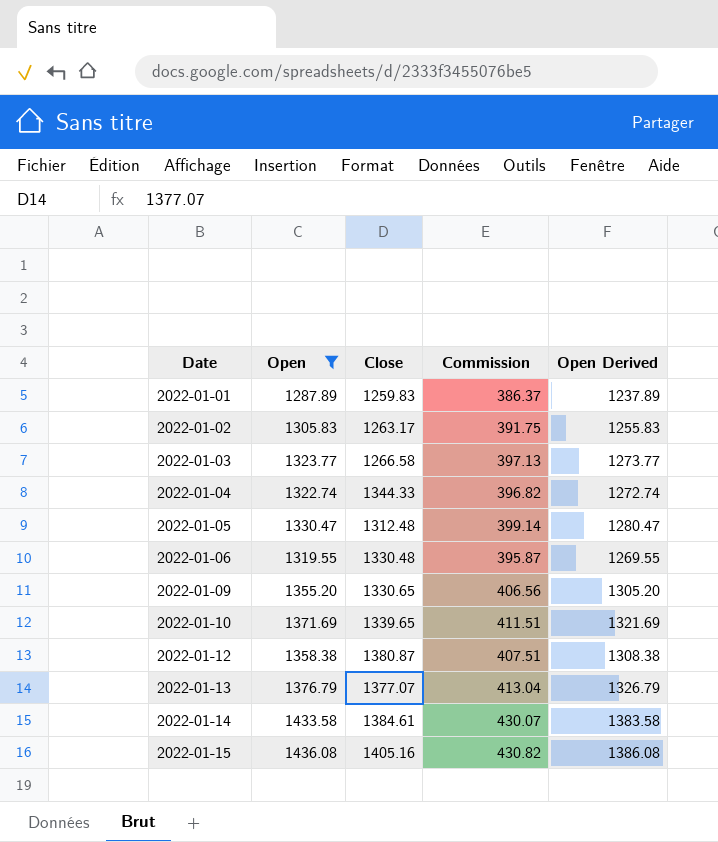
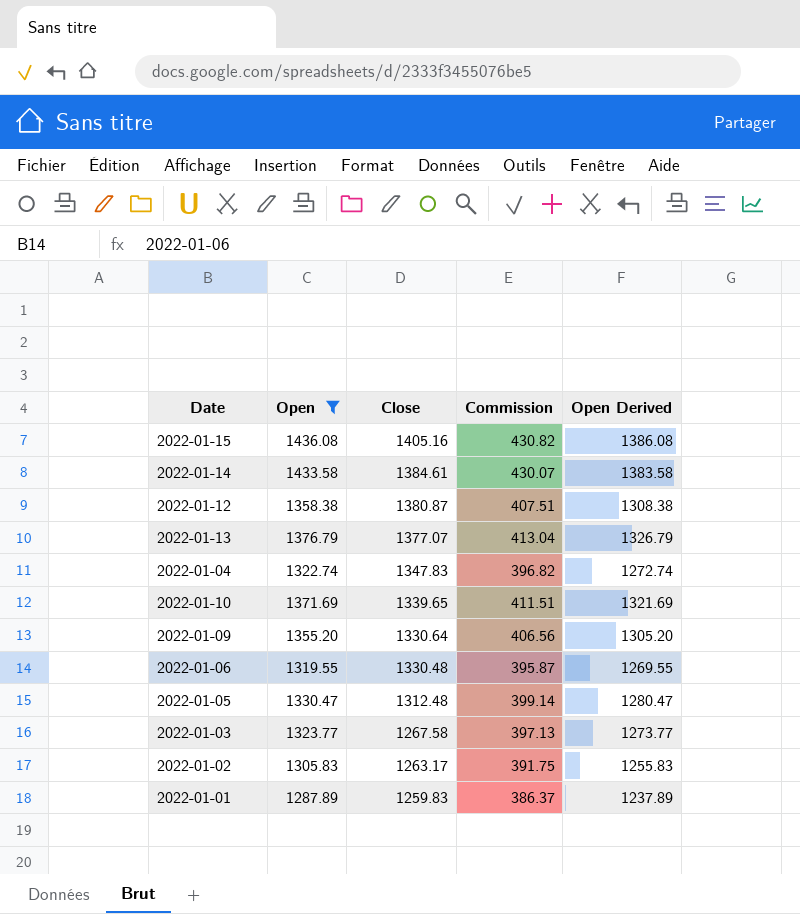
row order: Date ascending -> Close descending
2022-01-04 | Close: 1344.33 -> 1347.83
2022-01-09 | Close: 1330.65 -> 1330.64
2022-01-03 | Close: 1266.58 -> 1267.58

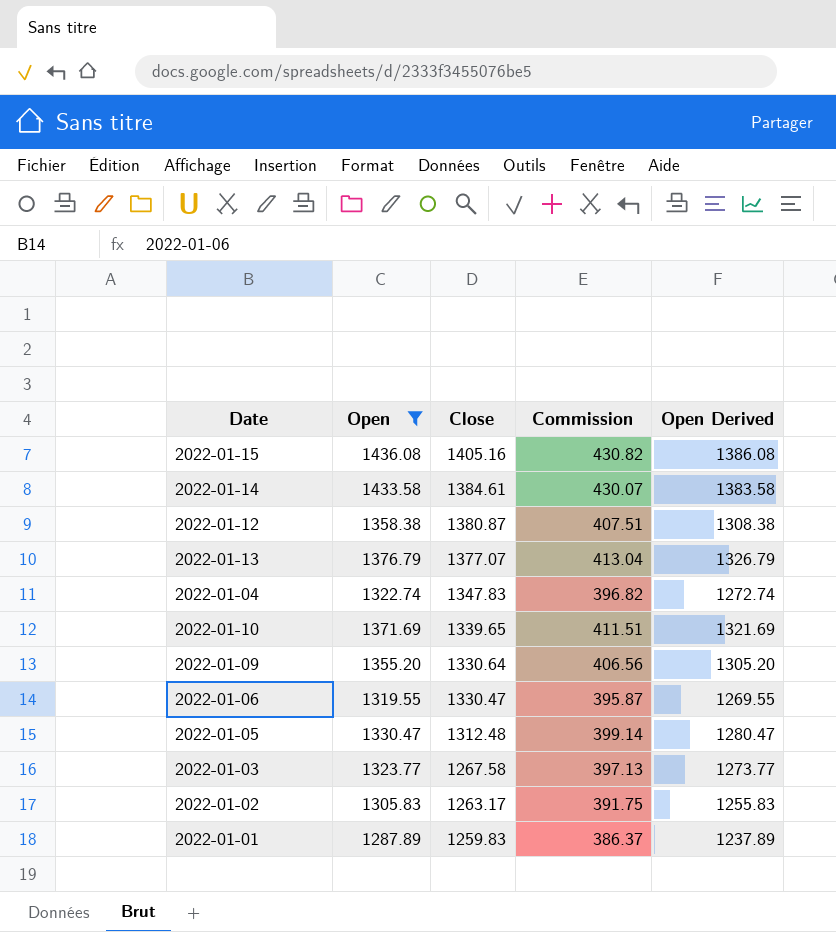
2022-01-06 | Close: 1330.48 -> 1330.47

